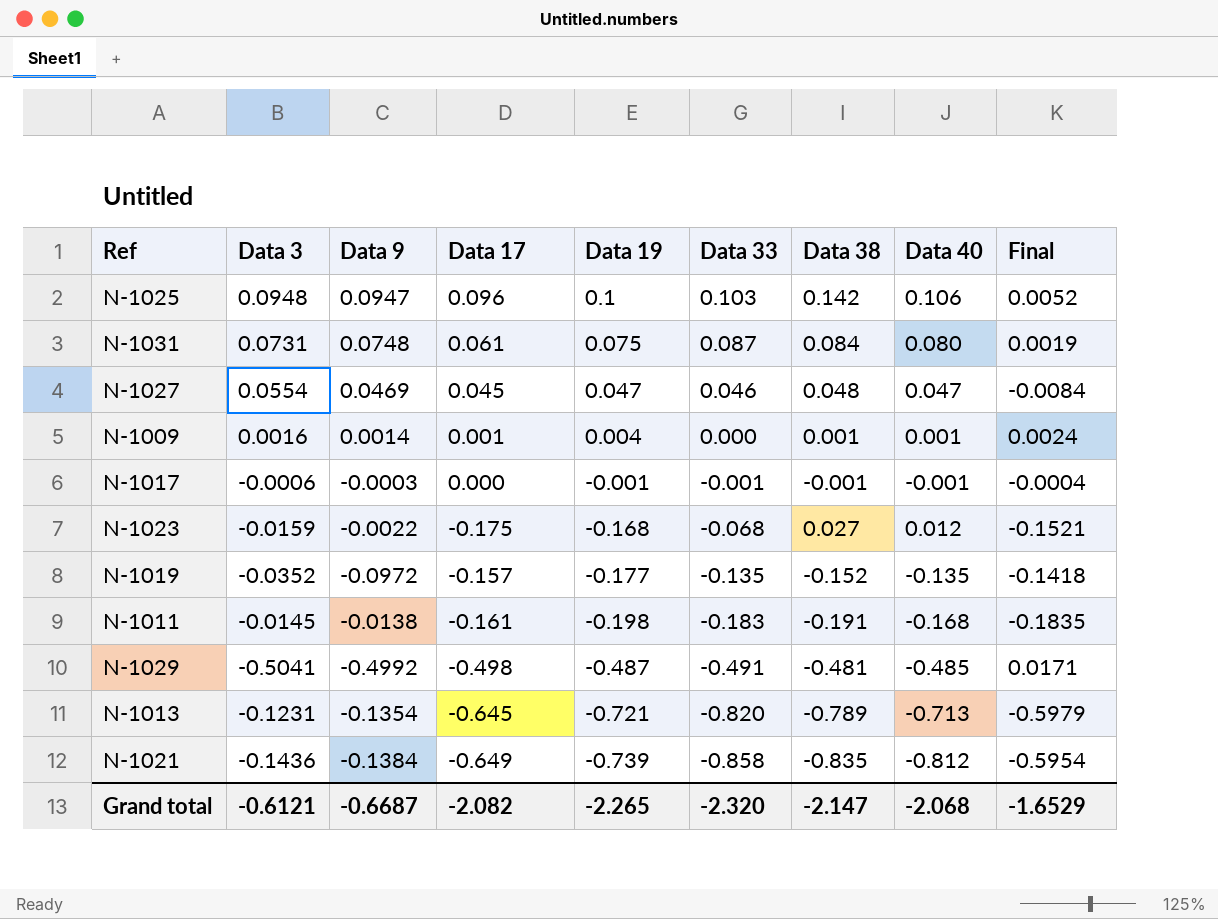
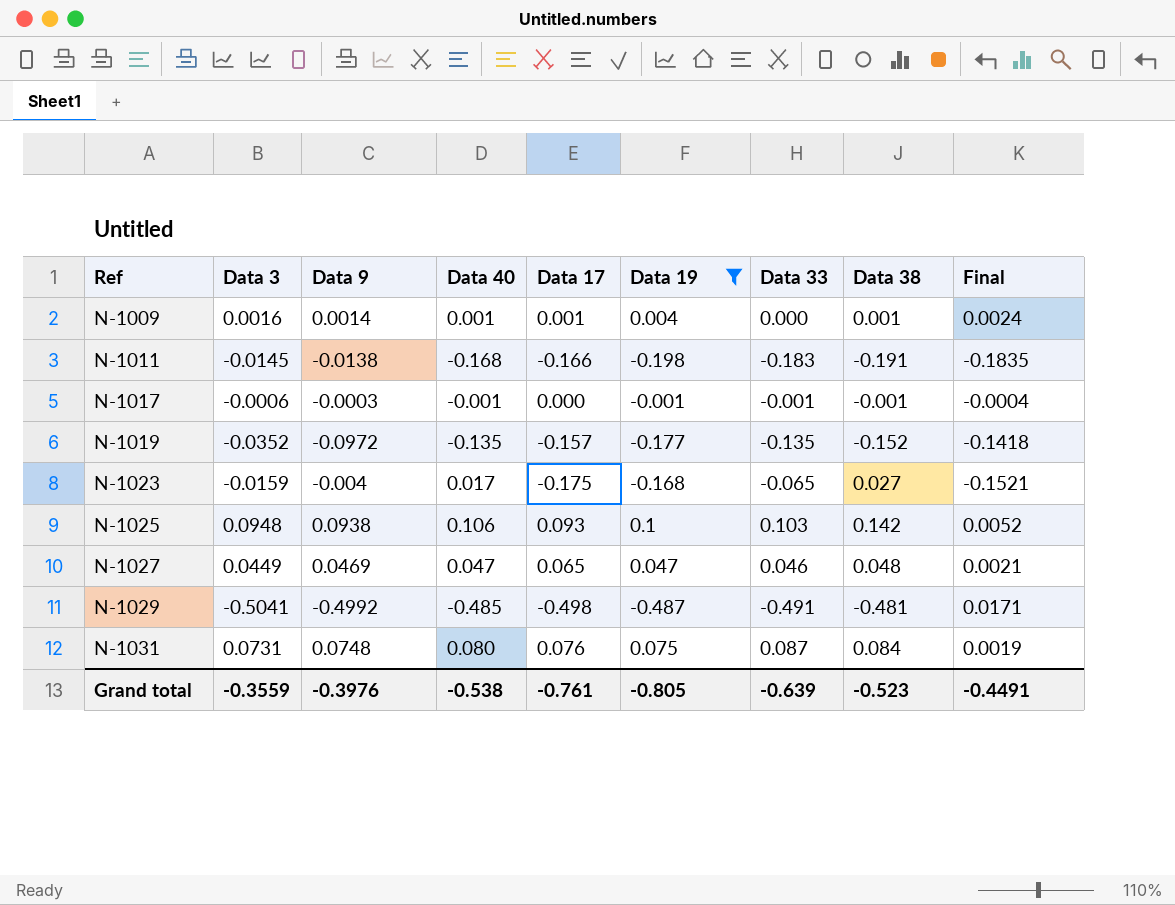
filter: none -> Data 19 >= -0.487
row order: Data 19 descending -> Ref ascending
column Data 40 | position: 8 -> 4
N-1011 | Data 17: -0.161 -> -0.166
N-1023 | Data 9: -0.0022 -> -0.004
N-1023 | Data 40: 0.012 -> 0.017
N-1023 | Data 33: -0.068 -> -0.065
N-1025 | Data 9: 0.0947 -> 0.0938
N-1025 | Data 17: 0.096 -> 0.093
N-1027 | Data 3: 0.0554 -> 0.0449
N-1027 | Data 17: 0.045 -> 0.065
N-1027 | Final: -0.0084 -> 0.0021
N-1031 | Data 17: 0.061 -> 0.076
Grand total | Data 3: -0.6121 -> -0.3559
Grand total | Data 9: -0.6687 -> -0.3976
Grand total | Data 40: -2.068 -> -0.538
Grand total | Data 17: -2.082 -> -0.761
Grand total | Data 19: -2.265 -> -0.805
Grand total | Data 33: -2.320 -> -0.639
Grand total | Data 38: -2.147 -> -0.523
Grand total | Final: -1.6529 -> -0.4491

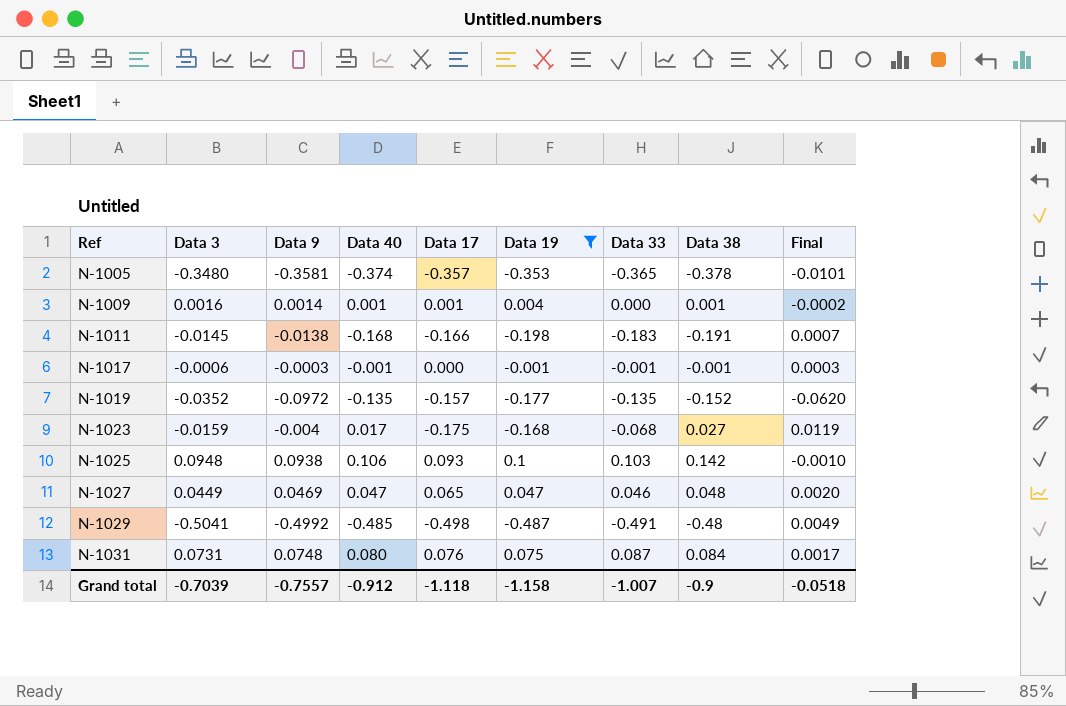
column Final | formula: [Data 19] - [Data 3] -> [Data 9] - [Data 3]
row N-1005: none -> -0.3480 | -0.3581 | -0.374 | -0.357 | -0.353 | -0.365 | -0.378 | -0.0101
N-1023 | Data 33: -0.065 -> -0.068
N-1029 | Data 38: -0.481 -> -0.48
Grand total | Data 3: -0.3559 -> -0.7039
Grand total | Data 9: -0.3976 -> -0.7557
Grand total | Data 40: -0.538 -> -0.912
Grand total | Data 17: -0.761 -> -1.118
Grand total | Data 19: -0.805 -> -1.158
Grand total | Data 33: -0.639 -> -1.007
Grand total | Data 38: -0.523 -> -0.9
Grand total | Final: -0.4491 -> -0.0518

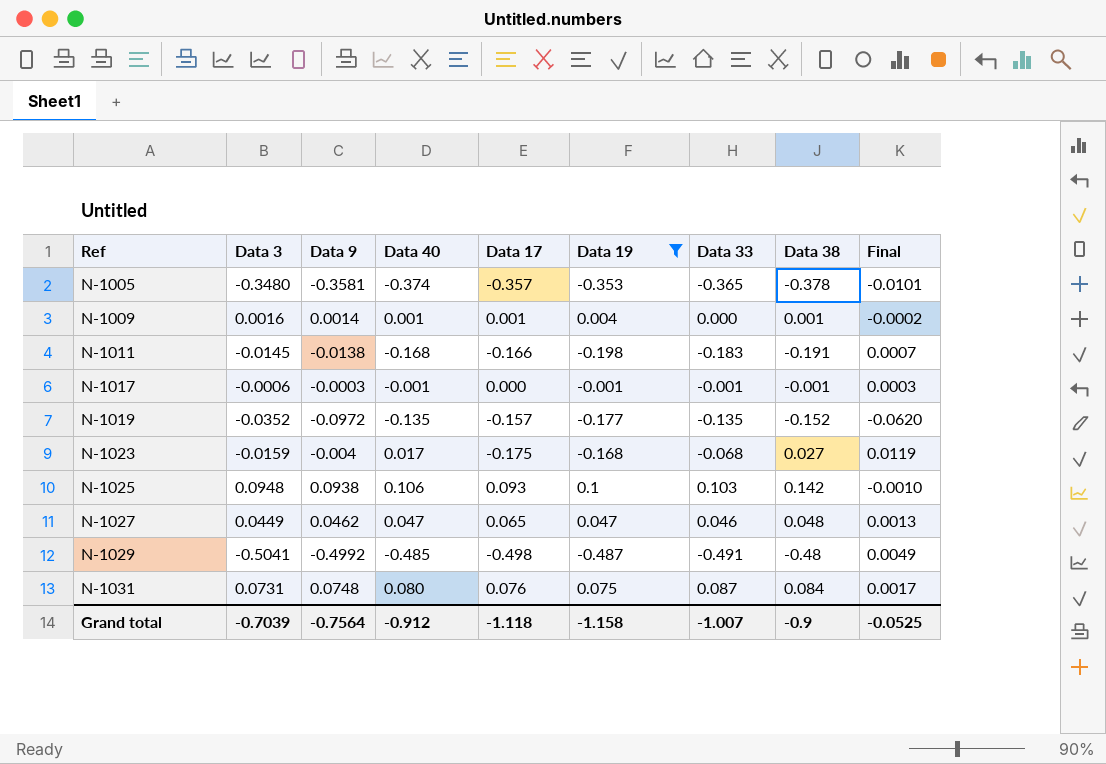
N-1027 | Data 9: 0.0469 -> 0.0462
N-1027 | Final: 0.0020 -> 0.0013
Grand total | Data 9: -0.7557 -> -0.7564
Grand total | Final: -0.0518 -> -0.0525

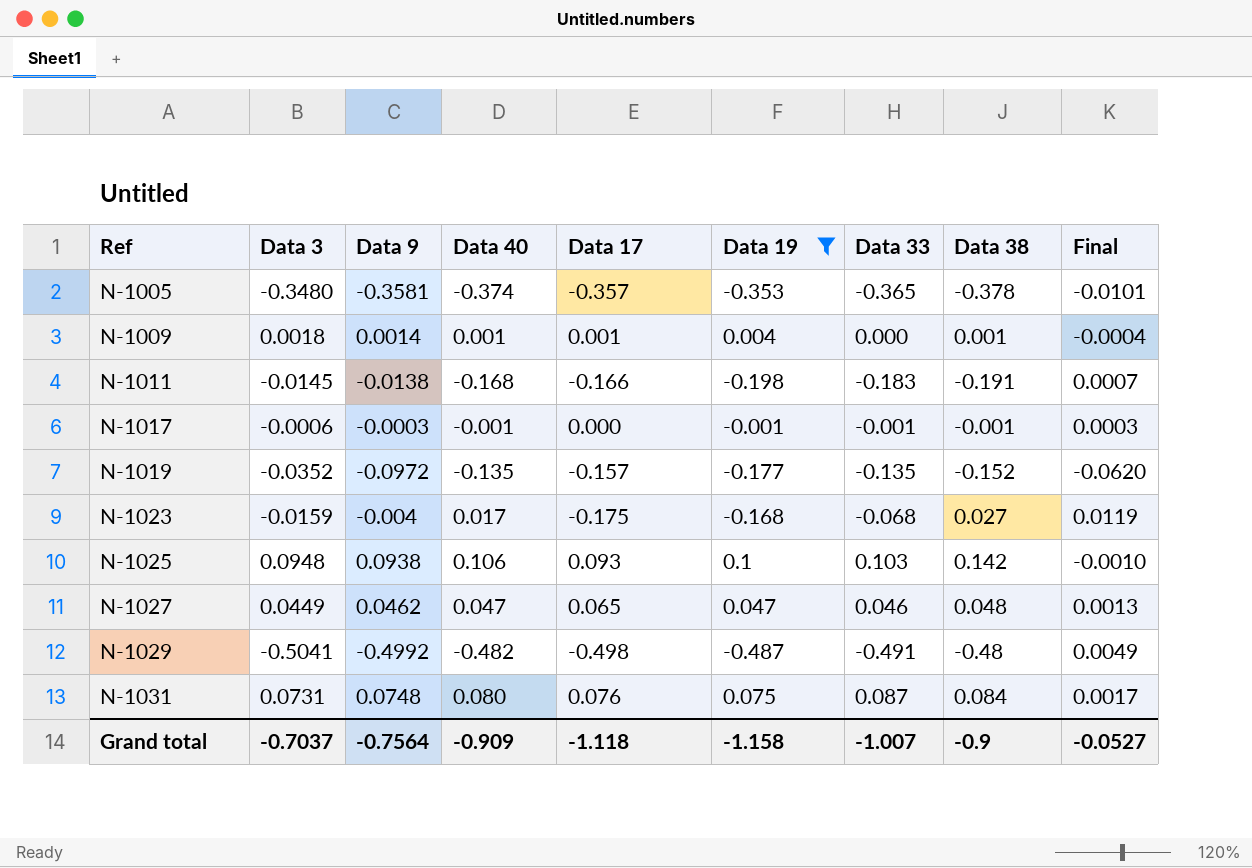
N-1009 | Data 3: 0.0016 -> 0.0018
N-1009 | Final: -0.0002 -> -0.0004
N-1029 | Data 40: -0.485 -> -0.482
Grand total | Data 3: -0.7039 -> -0.7037
Grand total | Data 40: -0.912 -> -0.909
Grand total | Final: -0.0525 -> -0.0527

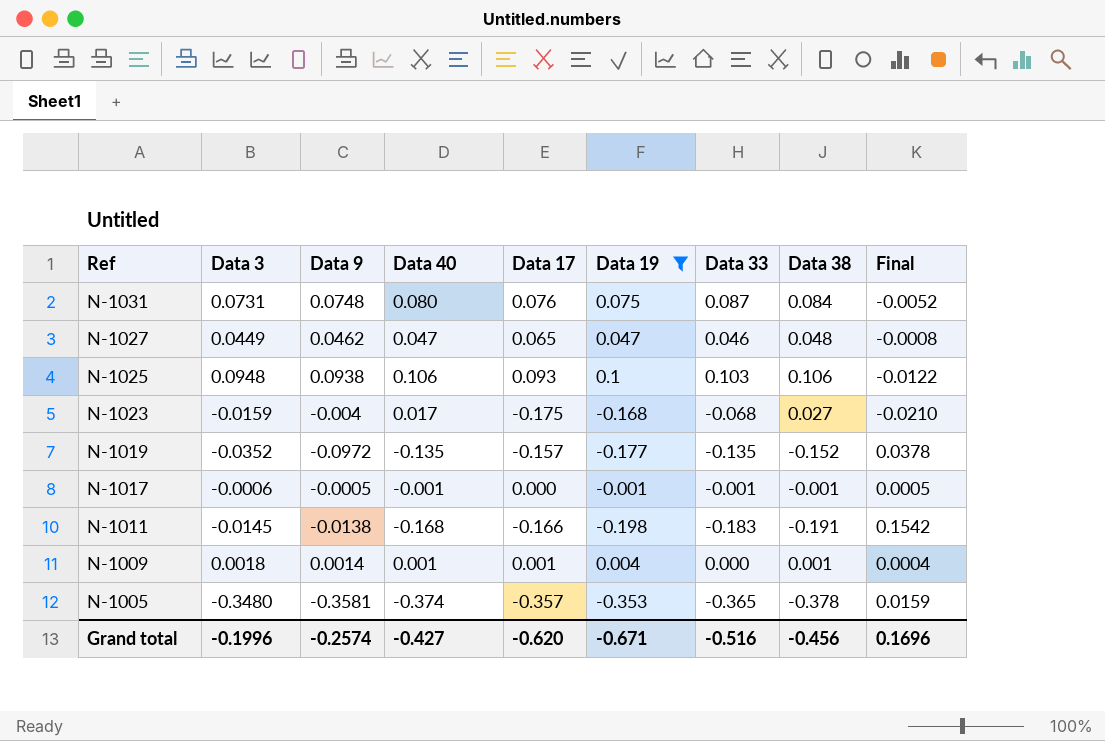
row order: Ref ascending -> Ref descending
column Final | formula: [Data 9] - [Data 3] -> [Data 9] - [Data 40]
row N-1029: -0.5041 | -0.4992 | -0.482 | -0.498 | -0.487 | -0.491 | -0.48 | 0.0049 -> none
N-1025 | Data 38: 0.142 -> 0.106
N-1017 | Data 9: -0.0003 -> -0.0005
Grand total | Data 3: -0.7037 -> -0.1996
Grand total | Data 9: -0.7564 -> -0.2574
Grand total | Data 40: -0.909 -> -0.427
Grand total | Data 17: -1.118 -> -0.620
Grand total | Data 19: -1.158 -> -0.671
Grand total | Data 33: -1.007 -> -0.516
Grand total | Data 38: -0.9 -> -0.456
Grand total | Final: -0.0527 -> 0.1696

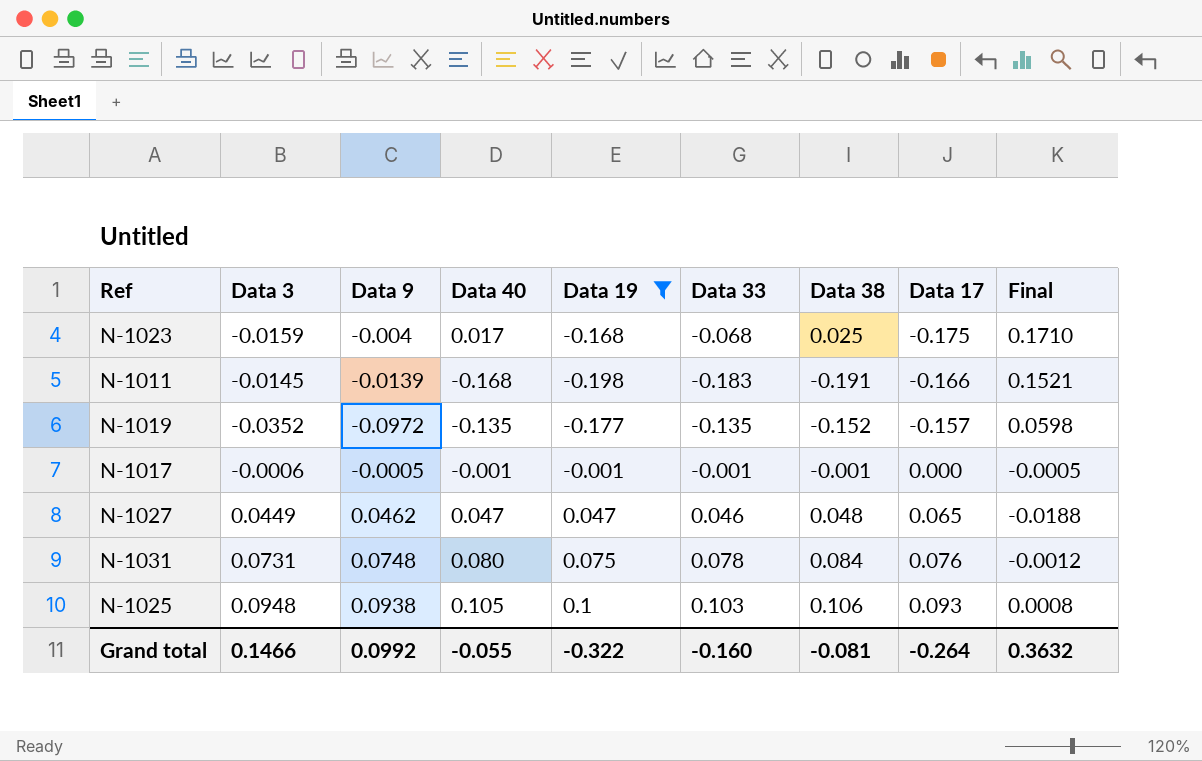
row order: Ref descending -> Data 17 ascending
column Data 17 | position: 5 -> 8
column Final | formula: [Data 9] - [Data 40] -> [Data 9] - [Data 17]
row N-1009: 0.0018 | 0.0014 | 0.001 | 0.001 | 0.004 | 0.000 | 0.001 | 0.0004 -> none
row N-1005: -0.3480 | -0.3581 | -0.374 | -0.357 | -0.353 | -0.365 | -0.378 | 0.0159 -> none
N-1023 | Data 38: 0.027 -> 0.025
N-1011 | Data 9: -0.0138 -> -0.0139
N-1031 | Data 33: 0.087 -> 0.078
N-1025 | Data 40: 0.106 -> 0.105
Grand total | Data 3: -0.1996 -> 0.1466
Grand total | Data 9: -0.2574 -> 0.0992
Grand total | Data 40: -0.427 -> -0.055
Grand total | Data 19: -0.671 -> -0.322
Grand total | Data 33: -0.516 -> -0.160
Grand total | Data 38: -0.456 -> -0.081
Grand total | Data 17: -0.620 -> -0.264
Grand total | Final: 0.1696 -> 0.3632

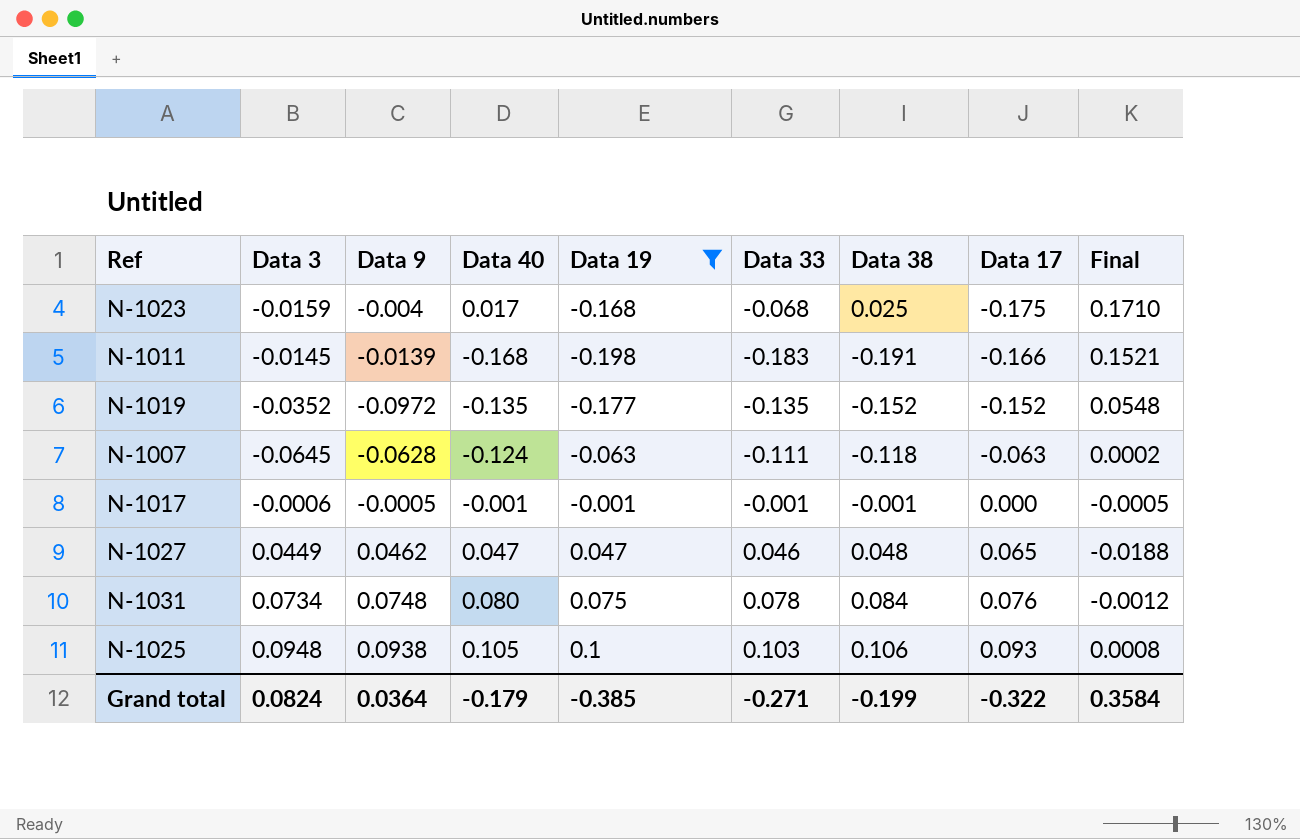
N-1019 | Data 17: -0.157 -> -0.152
N-1019 | Final: 0.0598 -> 0.0548
row N-1007: none -> -0.0645 | -0.0628 | -0.124 | -0.063 | -0.111 | -0.118 | -0.063 | 0.0002
N-1031 | Data 3: 0.0731 -> 0.0734
Grand total | Data 3: 0.1466 -> 0.0824
Grand total | Data 9: 0.0992 -> 0.0364
Grand total | Data 40: -0.055 -> -0.179
Grand total | Data 19: -0.322 -> -0.385
Grand total | Data 33: -0.160 -> -0.271
Grand total | Data 38: -0.081 -> -0.199
Grand total | Data 17: -0.264 -> -0.322
Grand total | Final: 0.3632 -> 0.3584

